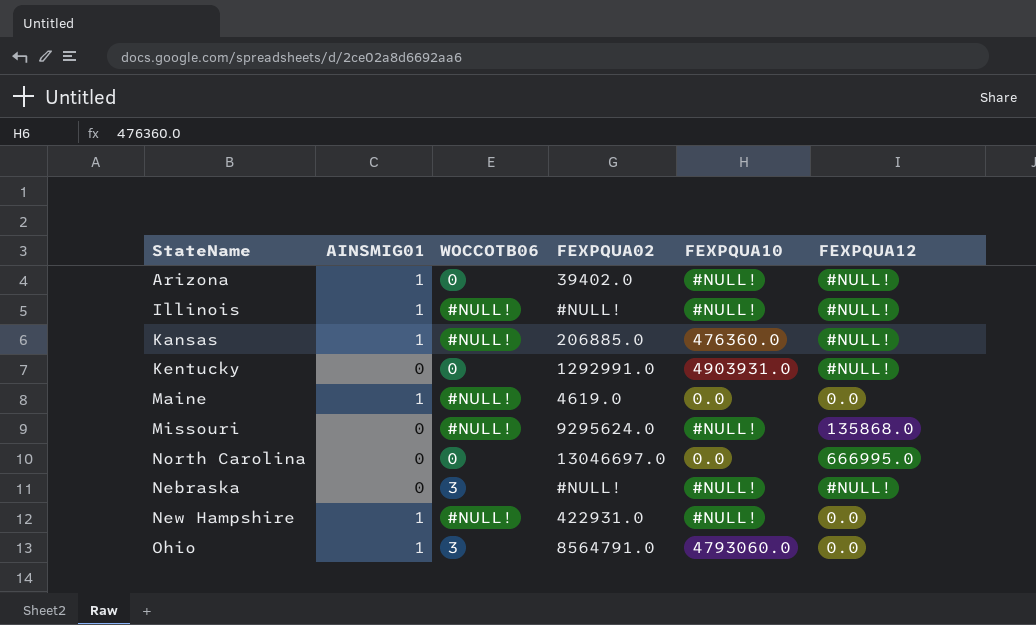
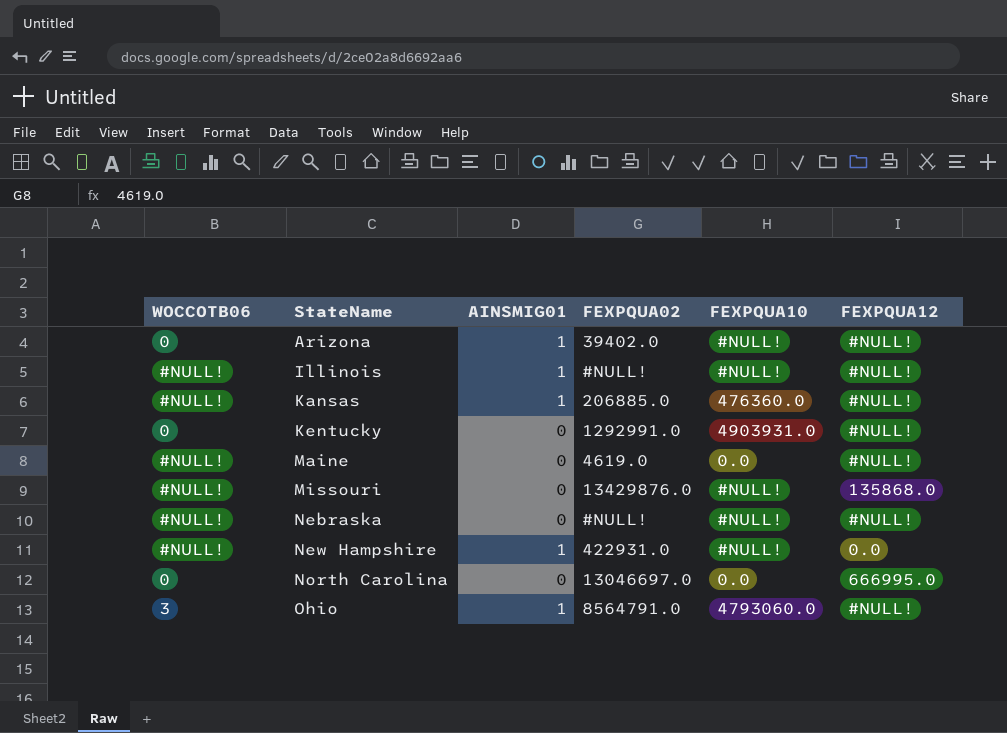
row order: none -> StateName ascending
column WOCCOTB06 | position: 3 -> 1
Maine | AINSMIG01: 1 -> 0
Maine | FEXPQUA12: 0.0 -> #NULL!
Missouri | FEXPQUA02: 9295624.0 -> 13429876.0
Nebraska | WOCCOTB06: 3 -> #NULL!
Ohio | FEXPQUA12: 0.0 -> #NULL!

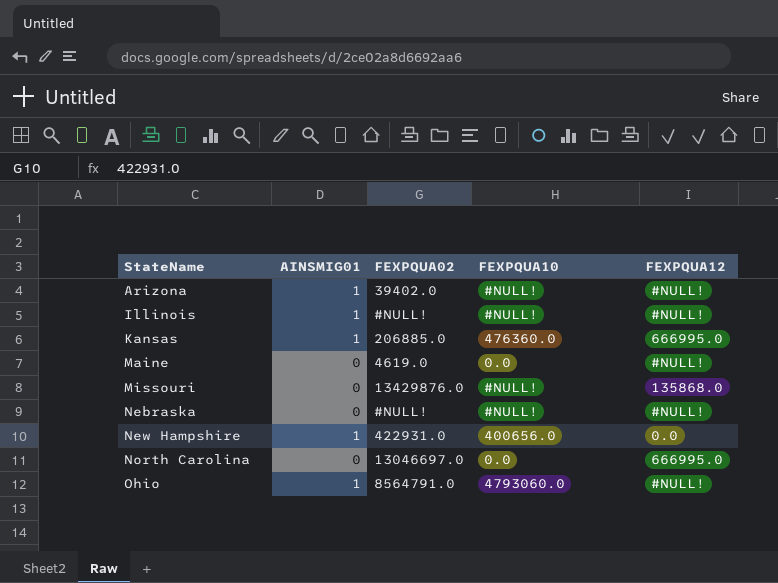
column WOCCOTB06 | position: 1 -> none
row Kentucky: 0 | 0 | 1292991.0 | 4903931.0 | #NULL! -> none
Kansas | FEXPQUA12: #NULL! -> 666995.0
New Hampshire | FEXPQUA10: #NULL! -> 400656.0

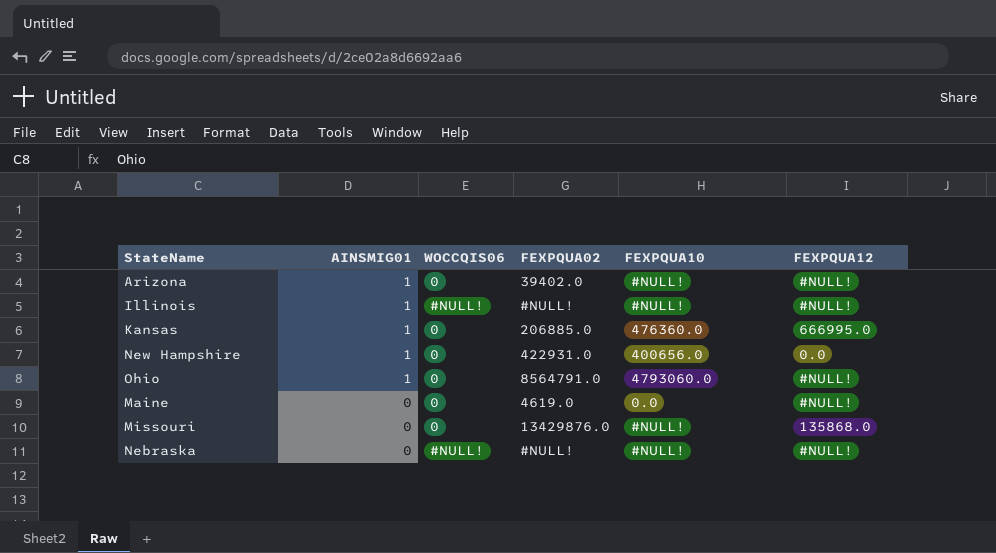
row order: StateName ascending -> AINSMIG01 descending
column WOCCQIS06 | position: none -> 3
row North Carolina: 0 | 13046697.0 | 0.0 | 666995.0 -> none

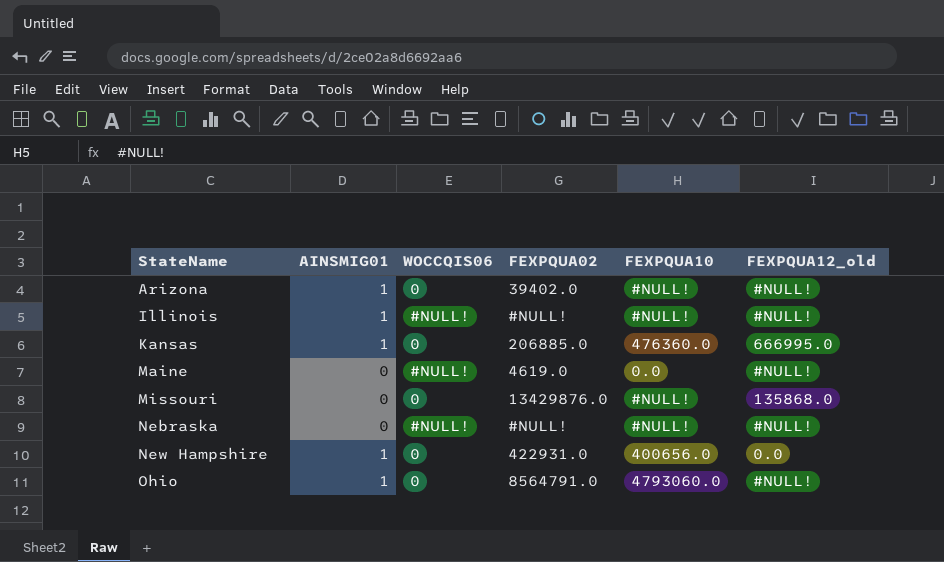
row order: AINSMIG01 descending -> StateName ascending
column name: FEXPQUA12 -> FEXPQUA12_old
Maine | WOCCQIS06: 0 -> #NULL!

